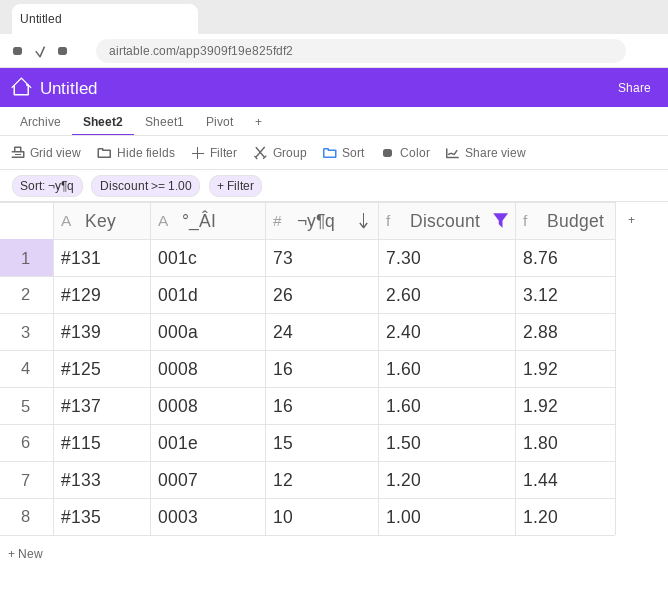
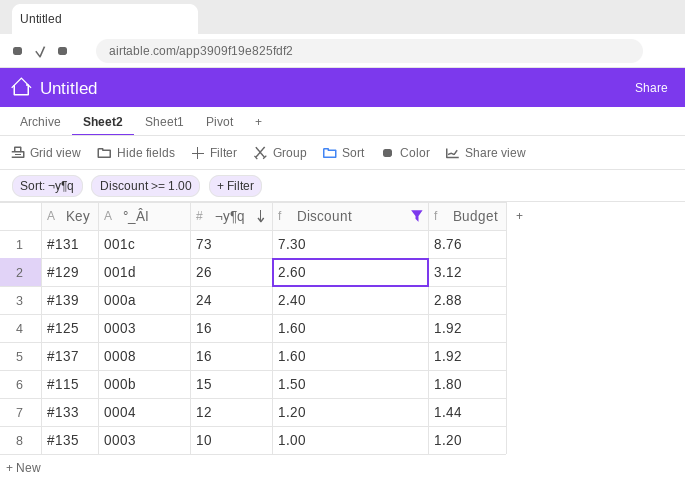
#125 | °_ÂI: 0008 -> 0003
#115 | °_ÂI: 001e -> 000b
#133 | °_ÂI: 0007 -> 0004

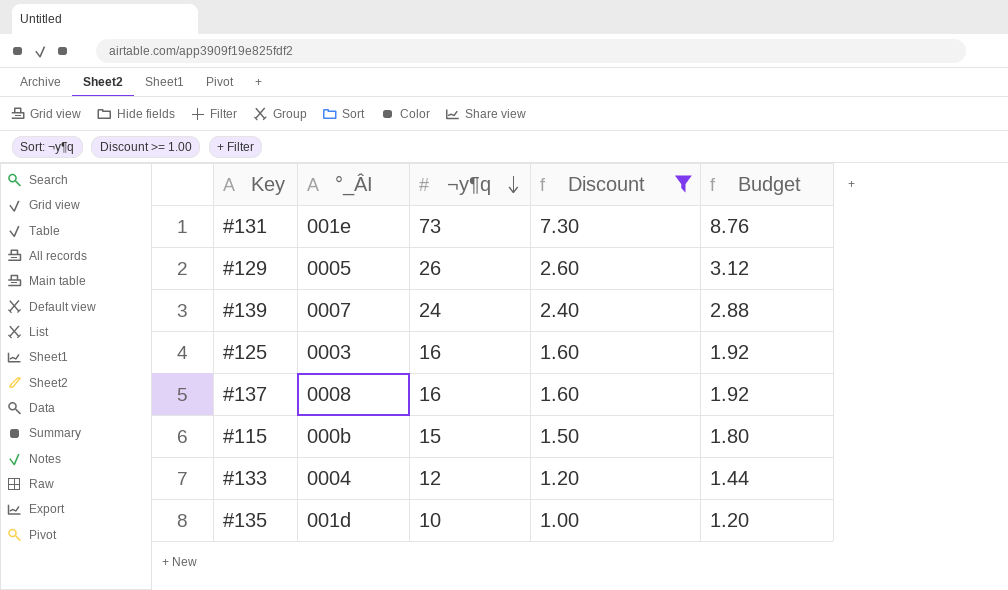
#131 | °_ÂI: 001c -> 001e
#129 | °_ÂI: 001d -> 0005
#139 | °_ÂI: 000a -> 0007
#135 | °_ÂI: 0003 -> 001d

